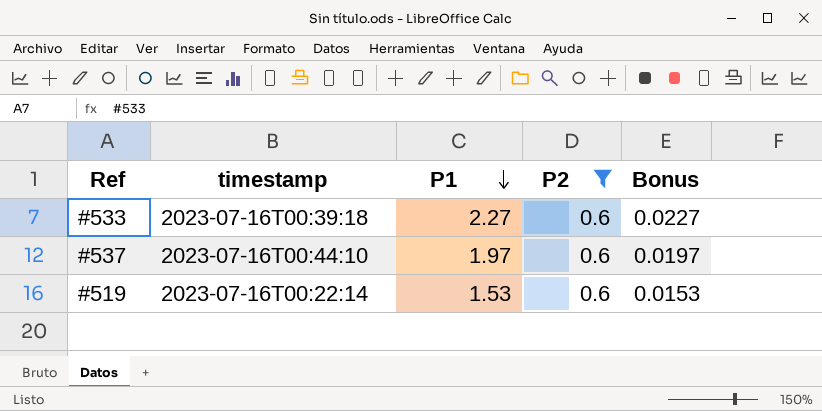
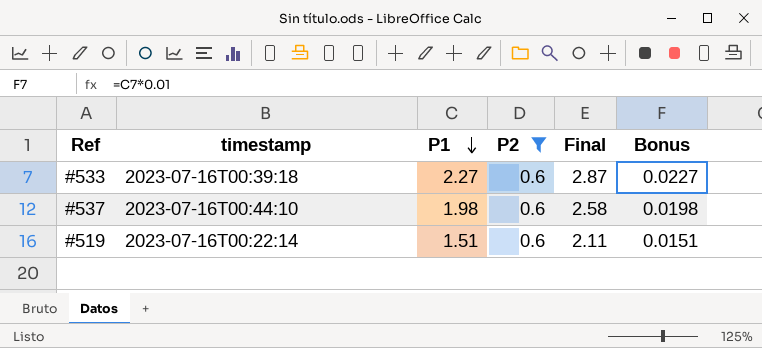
column Final | formula: none -> [P1] + [P2]
#537 | P1: 1.97 -> 1.98
#537 | Bonus: 0.0197 -> 0.0198
#519 | P1: 1.53 -> 1.51
#519 | Bonus: 0.0153 -> 0.0151

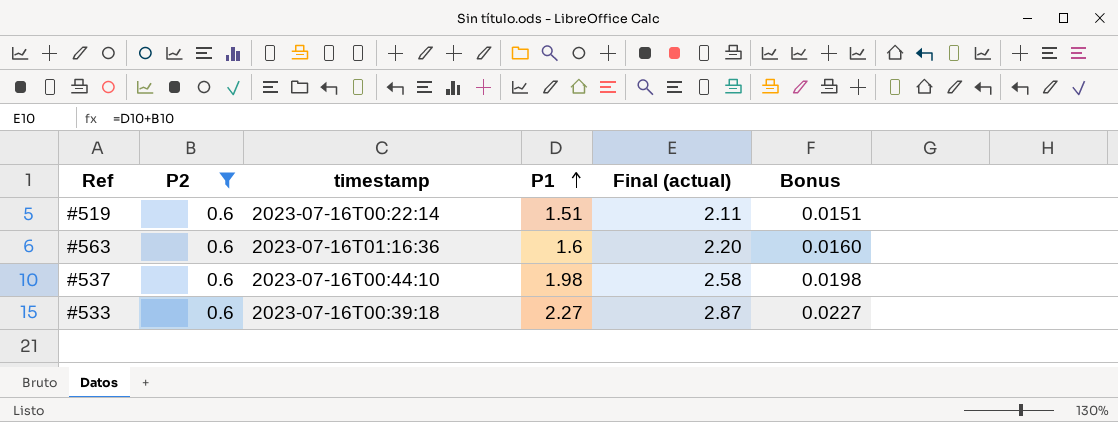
row order: P1 descending -> P1 ascending
column P2 | position: 4 -> 2
column name: Final -> Final (actual)
row #563: none -> 0.6 | 2023-07-16T01:16:36 | 1.6 | 2.20 | 0.0160

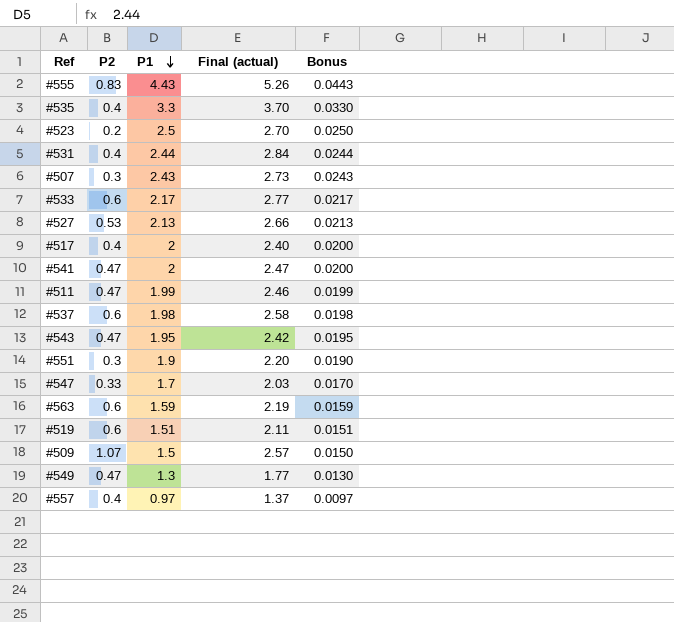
filter: P2 = 0.6 -> none
row order: P1 ascending -> P1 descending
column timestamp | position: 3 -> none
#533 | P1: 2.27 -> 2.17
#533 | Final (actual): 2.87 -> 2.77
#533 | Bonus: 0.0227 -> 0.0217
#563 | P1: 1.6 -> 1.59
#563 | Final (actual): 2.20 -> 2.19
#563 | Bonus: 0.0160 -> 0.0159

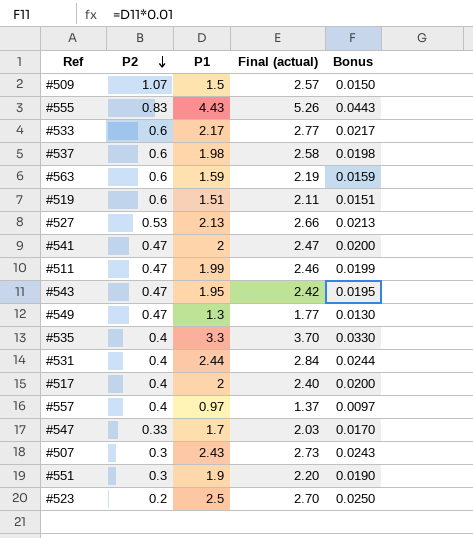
row order: P1 descending -> P2 descending

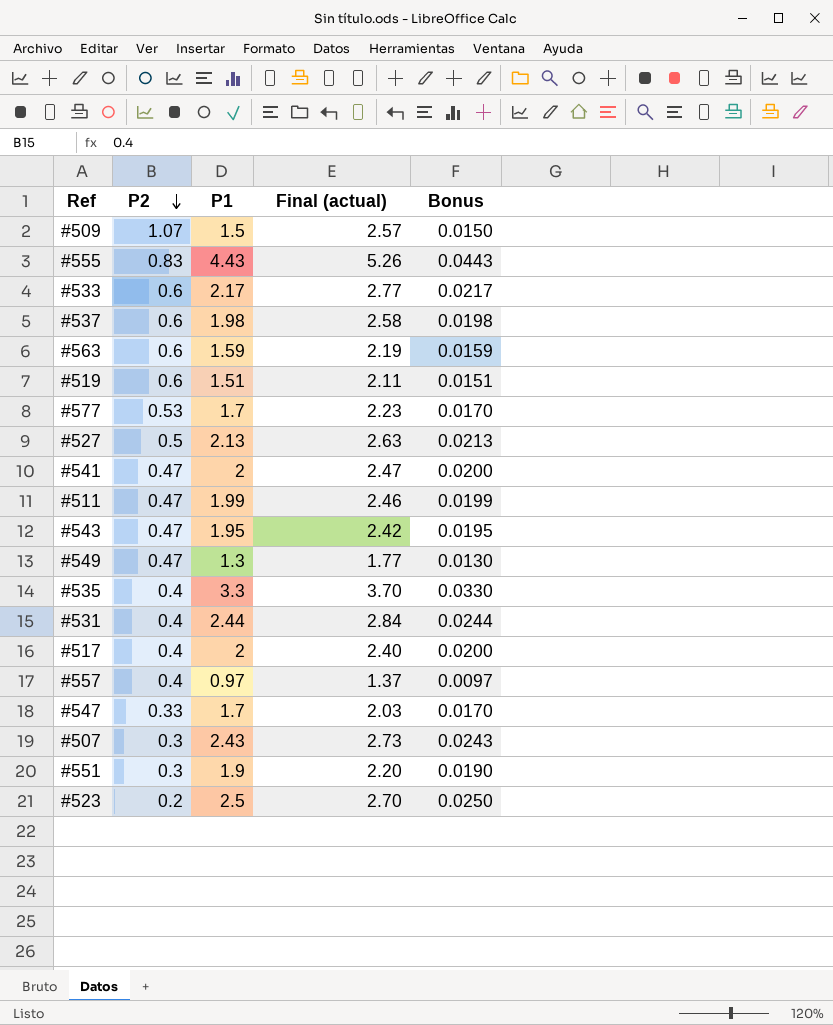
row #577: none -> 0.53 | 1.7 | 2.23 | 0.0170
#527 | P2: 0.53 -> 0.5
#527 | Final (actual): 2.66 -> 2.63

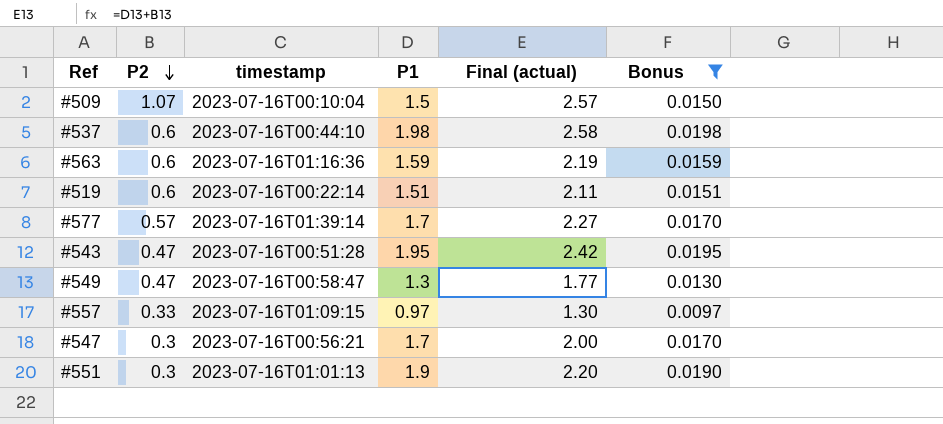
filter: none -> Bonus <= 0.0198
column timestamp | position: none -> 3
#577 | P2: 0.53 -> 0.57
#577 | Final (actual): 2.23 -> 2.27
#557 | P2: 0.4 -> 0.33
#557 | Final (actual): 1.37 -> 1.30
#547 | P2: 0.33 -> 0.3
#547 | Final (actual): 2.03 -> 2.00

